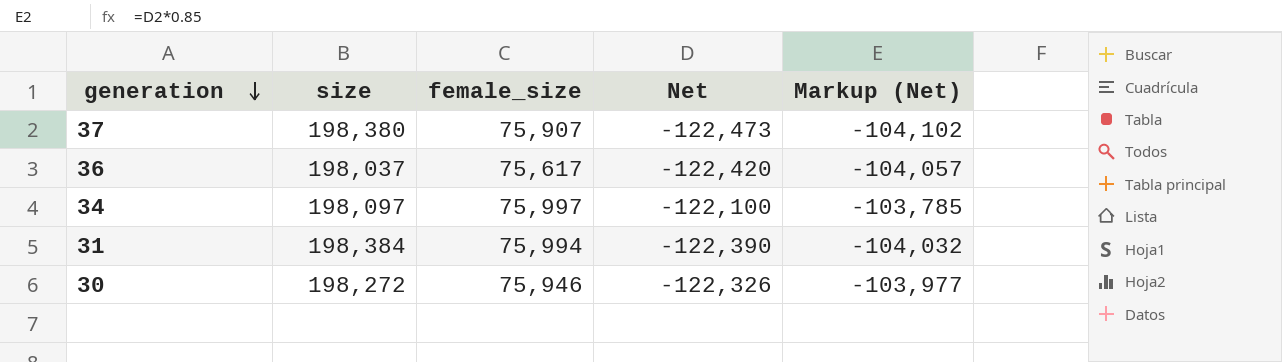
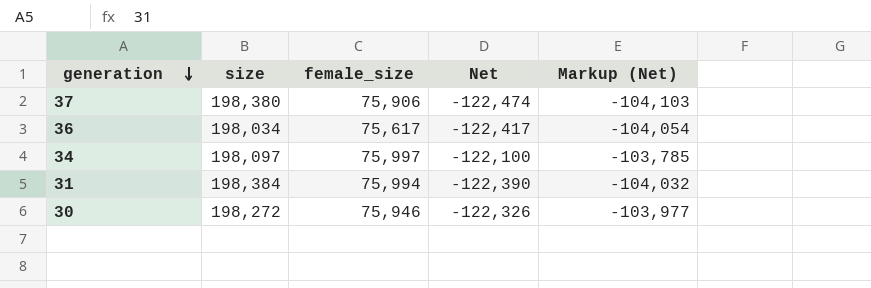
37 | female_size: 75,907 -> 75,906
37 | Net: -122,473 -> -122,474
37 | Markup (Net): -104,102 -> -104,103
36 | size: 198,037 -> 198,034
36 | Net: -122,420 -> -122,417
36 | Markup (Net): -104,057 -> -104,054

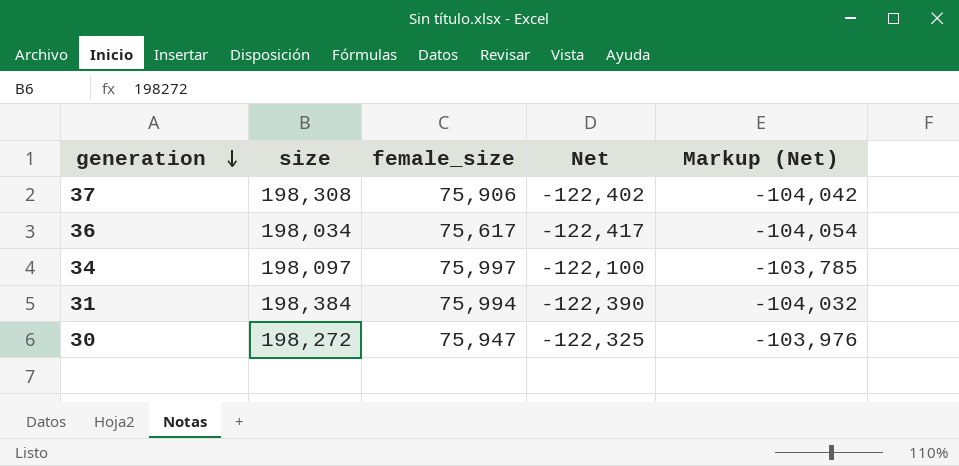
37 | size: 198,380 -> 198,308
37 | Net: -122,474 -> -122,402
37 | Markup (Net): -104,103 -> -104,042
30 | female_size: 75,946 -> 75,947
30 | Net: -122,326 -> -122,325
30 | Markup (Net): -103,977 -> -103,976

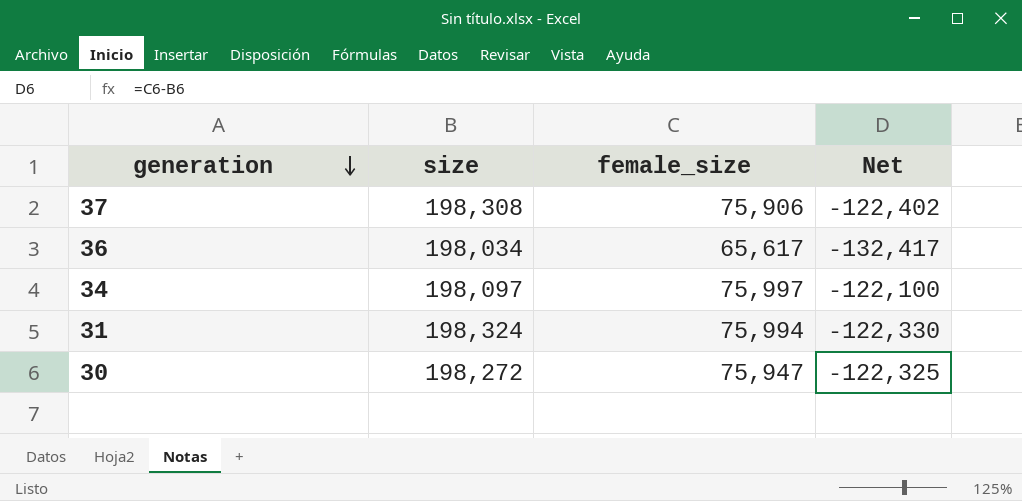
column Markup (Net) | formula: [Net] * 0.85 -> none
36 | female_size: 75,617 -> 65,617
36 | Net: -122,417 -> -132,417
31 | size: 198,384 -> 198,324
31 | Net: -122,390 -> -122,330

